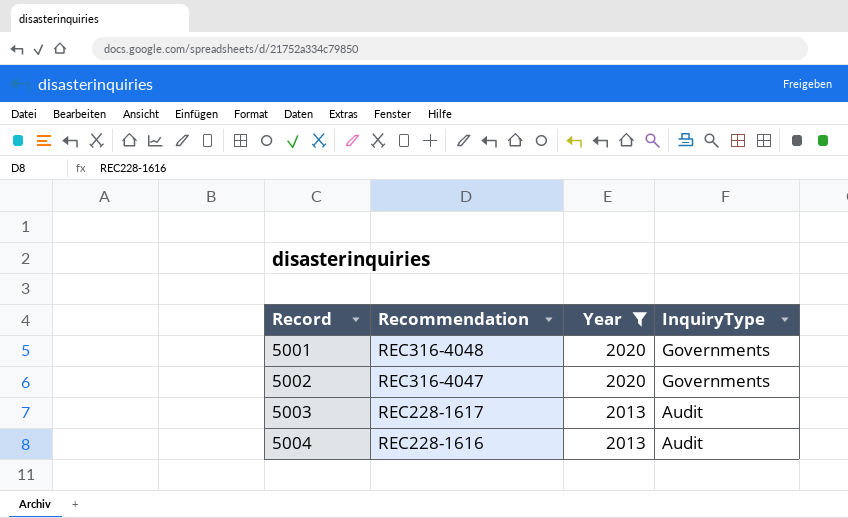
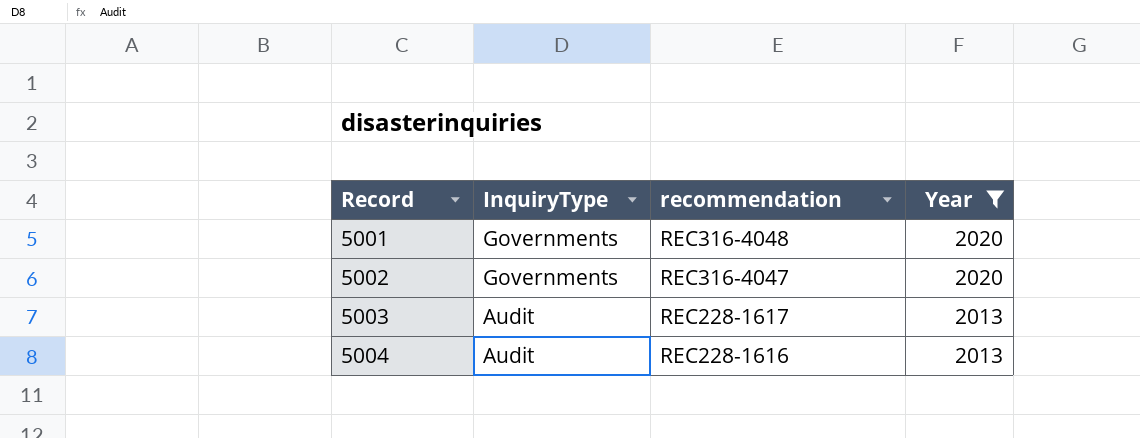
column InquiryType | position: 4 -> 2
column name: Recommendation -> recommendation

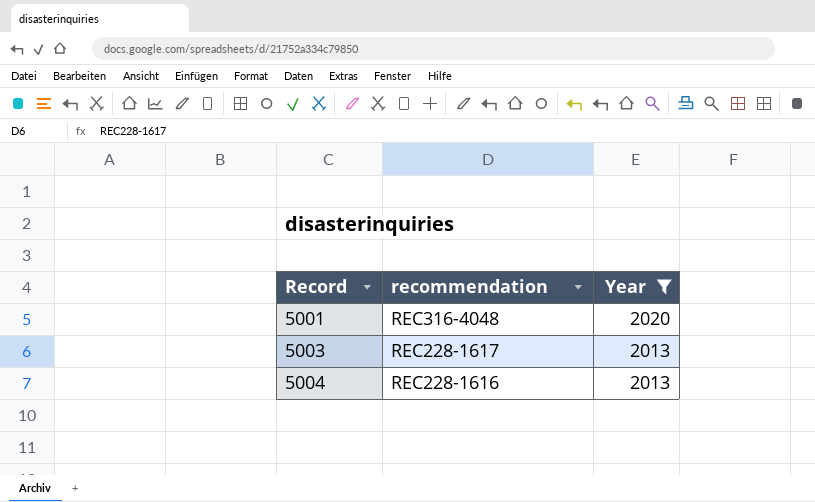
column InquiryType | position: 2 -> none
row 5002: Governments | REC316-4047 | 2020 -> none

